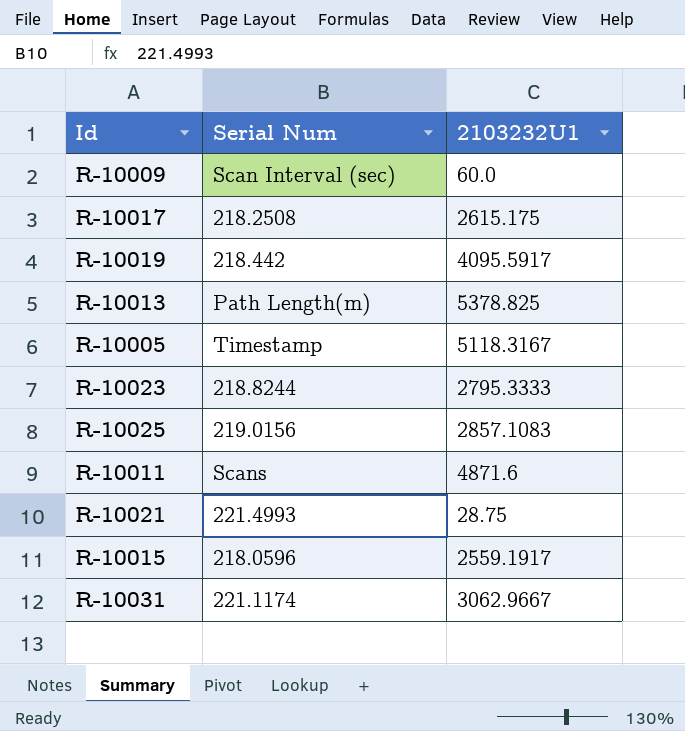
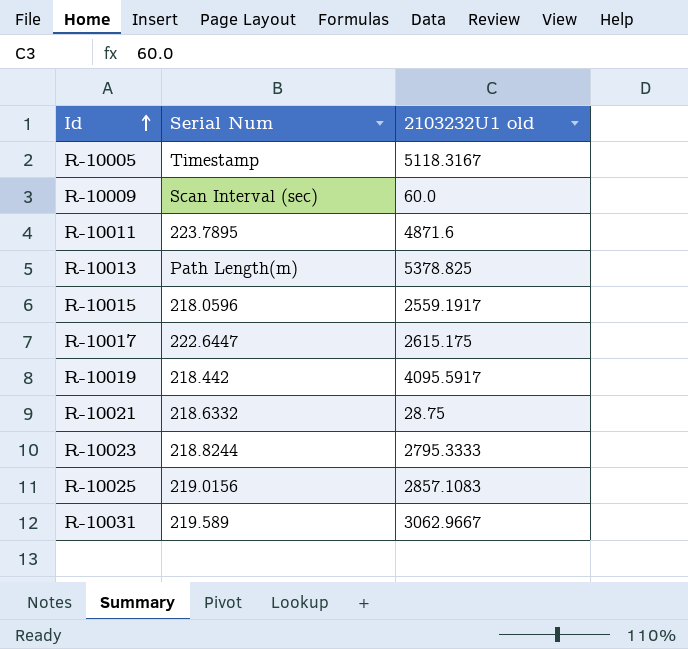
row order: none -> Id ascending
column name: 2103232U1 -> 2103232U1 old
R-10011 | Serial Num: Scans -> 223.7895
R-10017 | Serial Num: 218.2508 -> 222.6447
R-10021 | Serial Num: 221.4993 -> 218.6332
R-10031 | Serial Num: 221.1174 -> 219.589

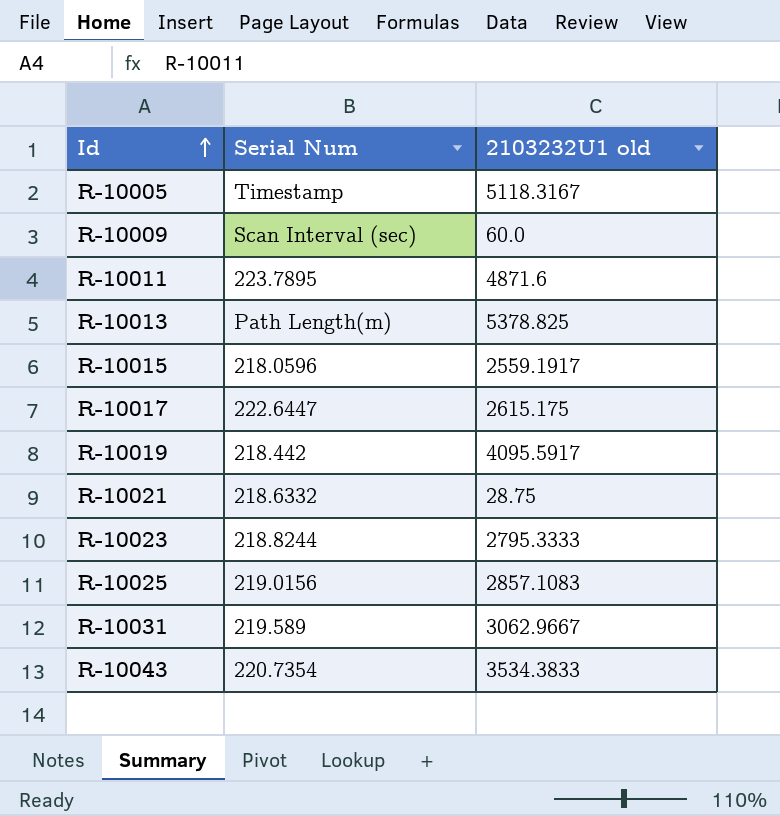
row R-10043: none -> 220.7354 | 3534.3833

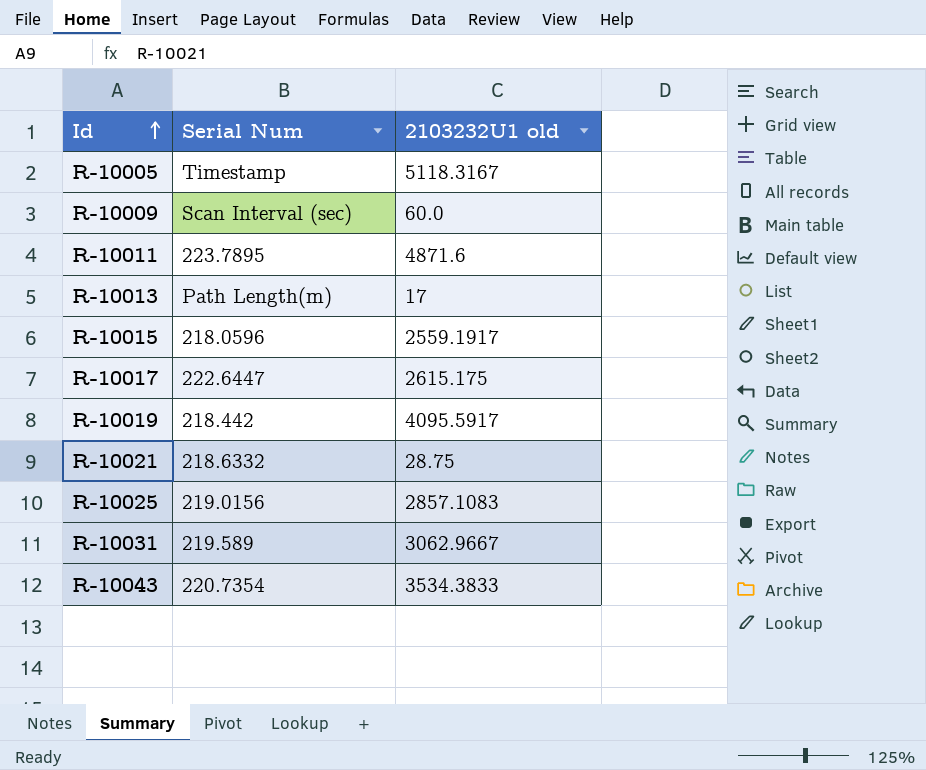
row R-10023: 218.8244 | 2795.3333 -> none
R-10013 | 2103232U1 old: 5378.825 -> 17

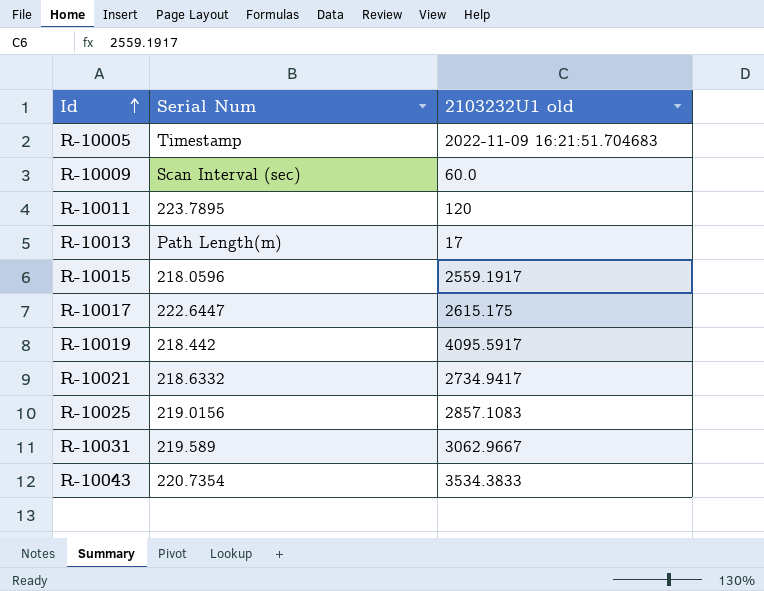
R-10005 | 2103232U1 old: 5118.3167 -> 2022-11-09 16:21:51.704683
R-10011 | 2103232U1 old: 4871.6 -> 120
R-10021 | 2103232U1 old: 28.75 -> 2734.9417

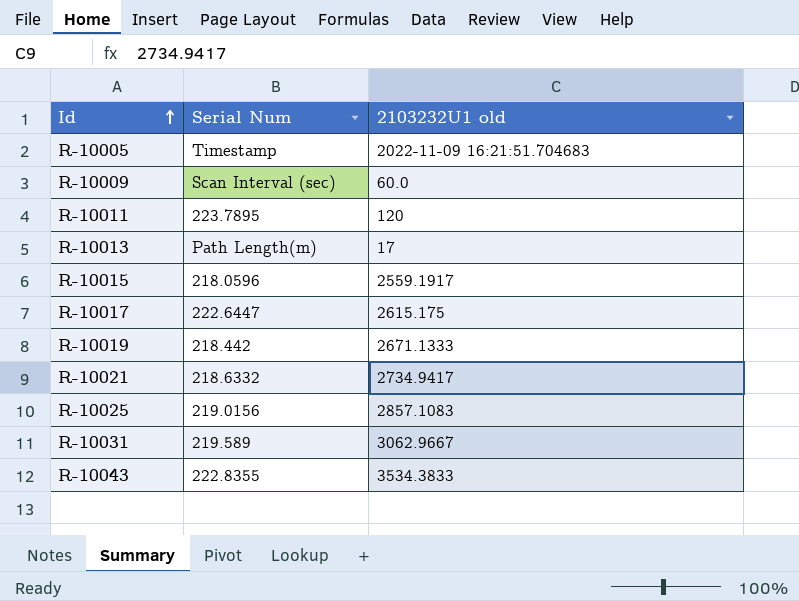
R-10019 | 2103232U1 old: 4095.5917 -> 2671.1333
R-10043 | Serial Num: 220.7354 -> 222.8355

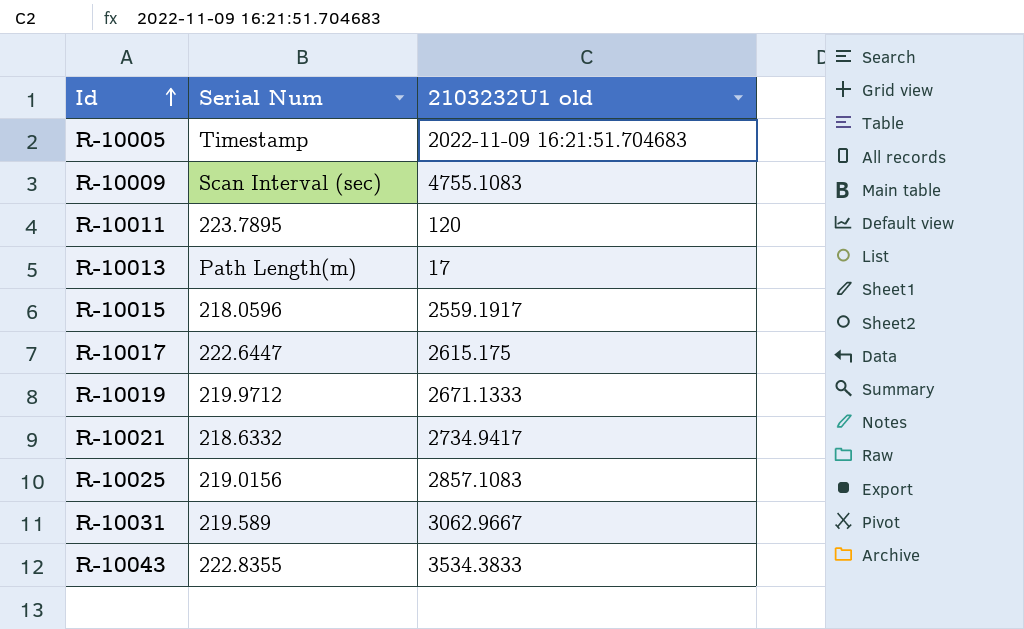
R-10009 | 2103232U1 old: 60.0 -> 4755.1083
R-10019 | Serial Num: 218.442 -> 219.9712

